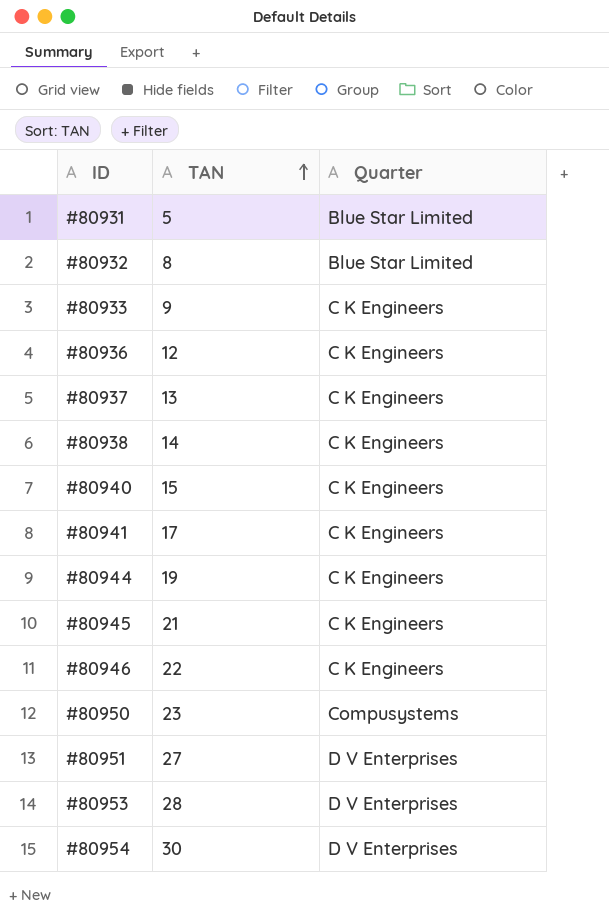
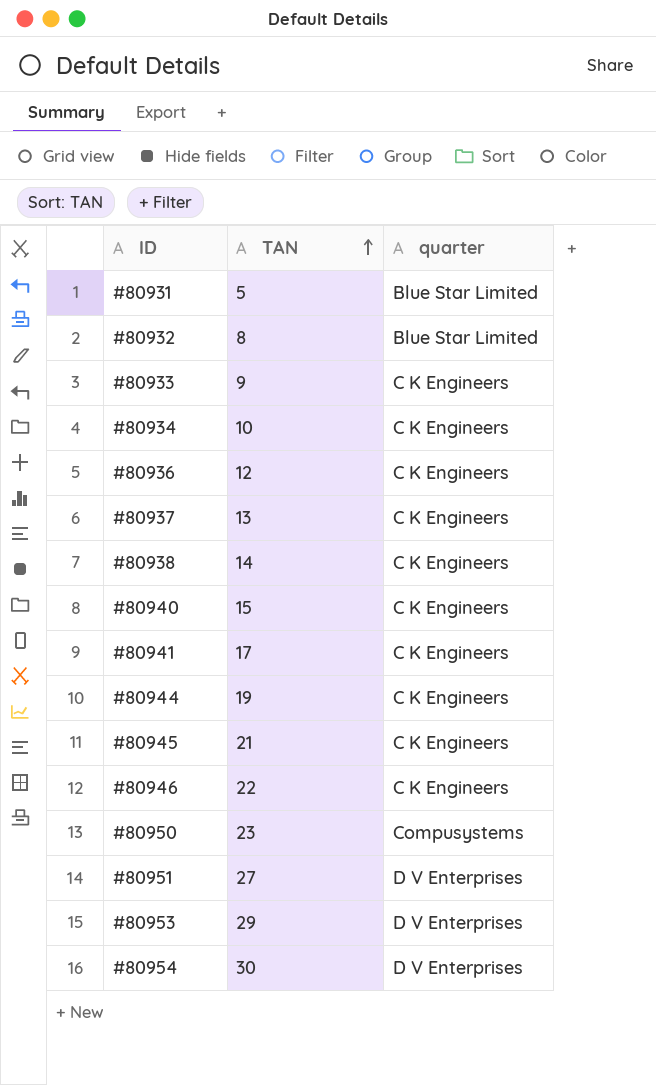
column name: Quarter -> quarter
row #80934: none -> 10 | C K Engineers
#80953 | TAN: 28 -> 29

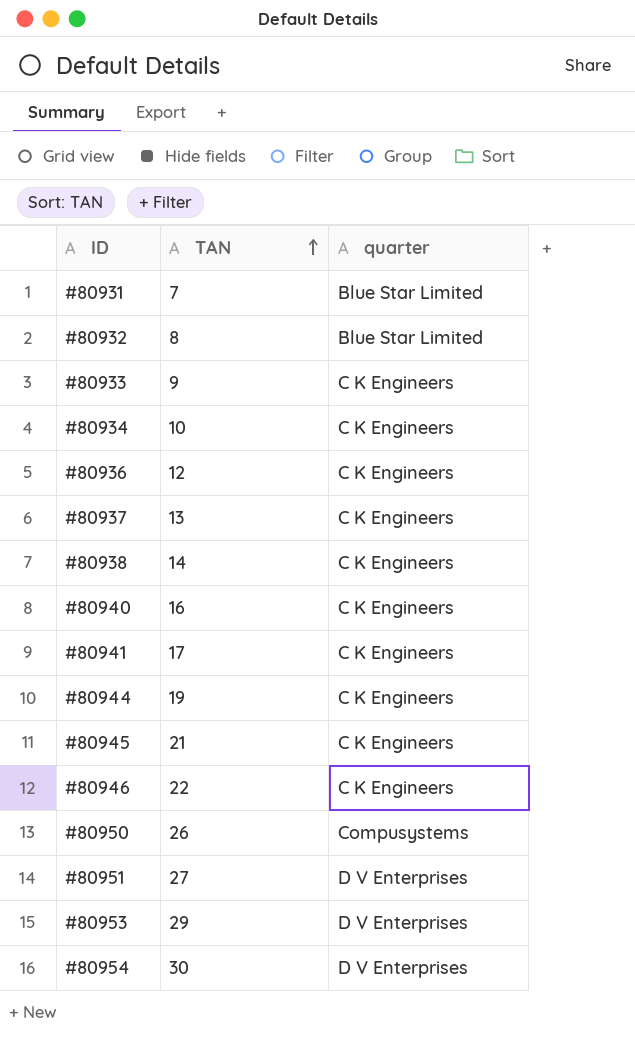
#80931 | TAN: 5 -> 7
#80940 | TAN: 15 -> 16
#80950 | TAN: 23 -> 26

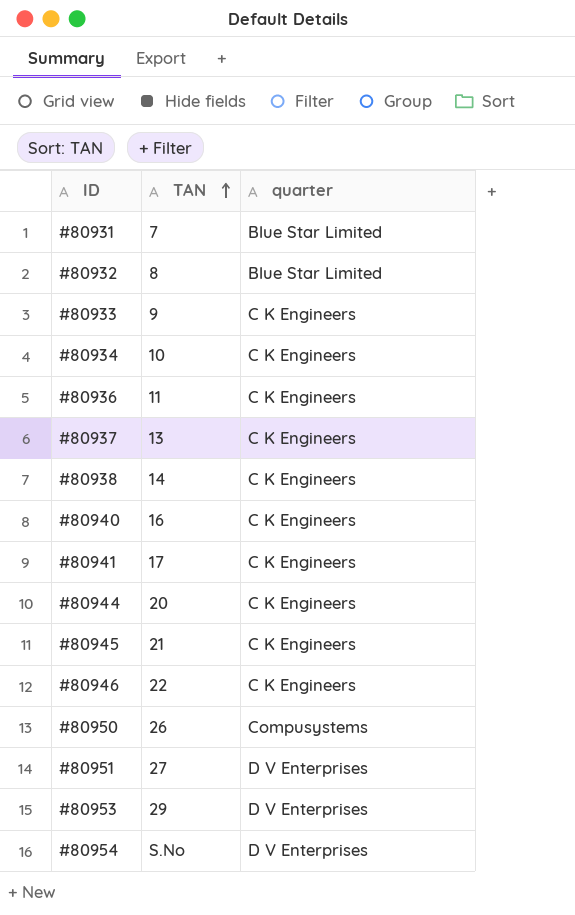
#80936 | TAN: 12 -> 11
#80944 | TAN: 19 -> 20
#80954 | TAN: 30 -> S.No

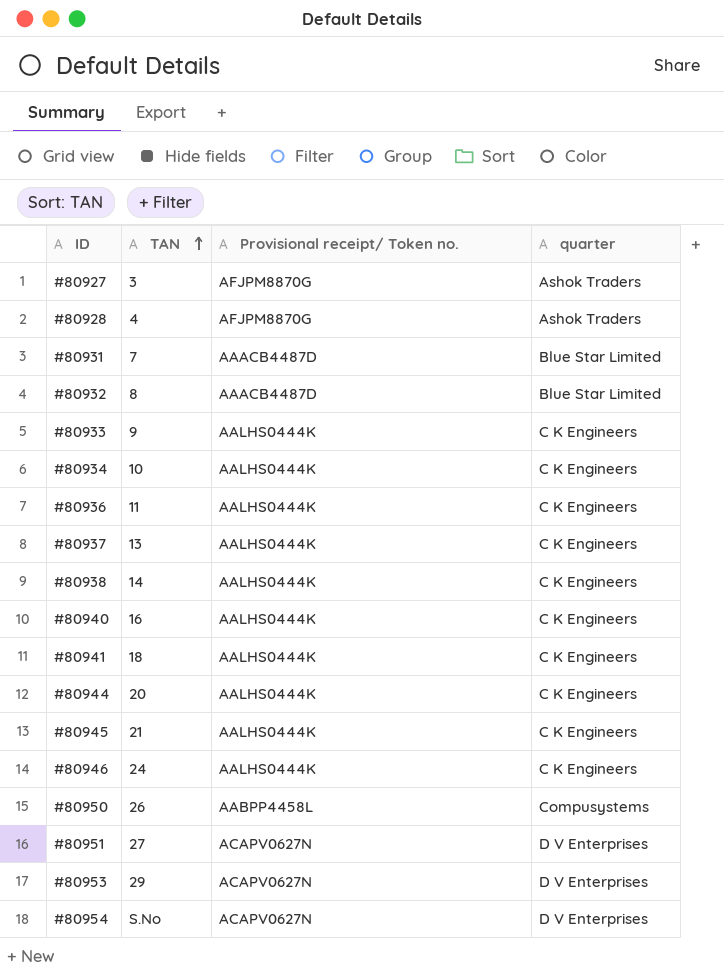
column Provisional receipt/ Token no. | position: none -> 3
row #80927: none -> 3 | AFJPM8870G | Ashok Traders
row #80928: none -> 4 | AFJPM8870G | Ashok Traders
#80941 | TAN: 17 -> 18
#80946 | TAN: 22 -> 24

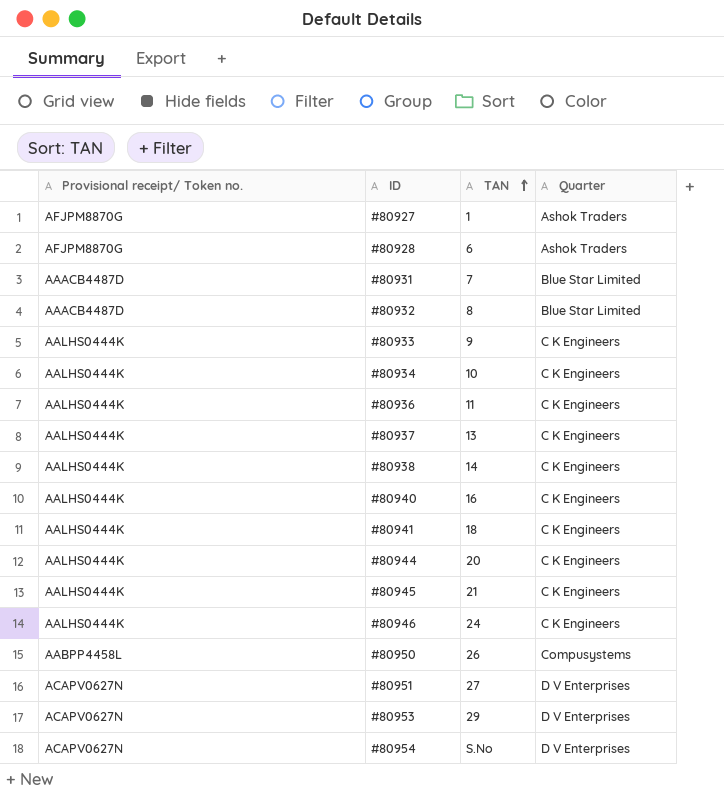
column Provisional receipt/ Token no. | position: 3 -> 1
column name: quarter -> Quarter
#80927 | TAN: 3 -> 1
#80928 | TAN: 4 -> 6

